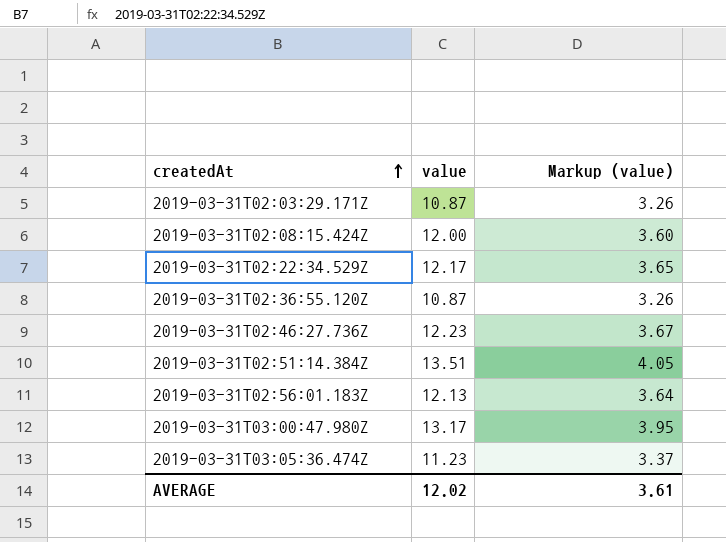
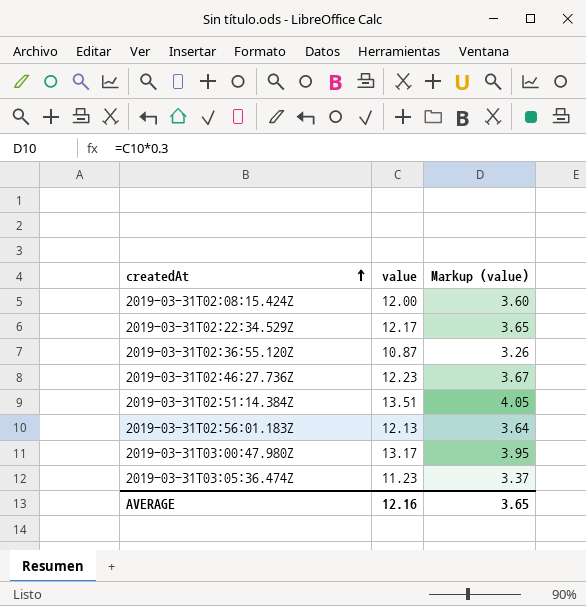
row 2019-03-31T02:03:29.171Z: 10.87 | 3.26 -> none
AVERAGE | value: 12.02 -> 12.16
AVERAGE | Markup (value): 3.61 -> 3.65

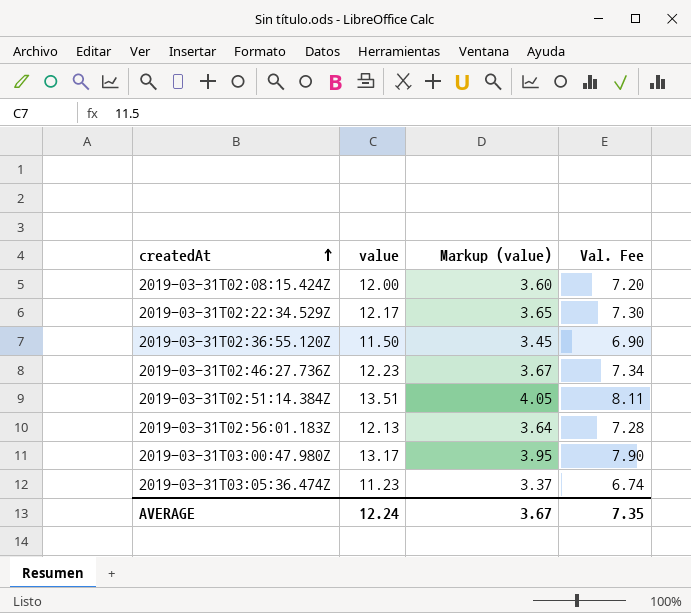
column Val. Fee | formula: none -> [value] * 0.6
2019-03-31T02:36:55.120Z | value: 10.87 -> 11.50
2019-03-31T02:36:55.120Z | Markup (value): 3.26 -> 3.45
AVERAGE | value: 12.16 -> 12.24
AVERAGE | Markup (value): 3.65 -> 3.67

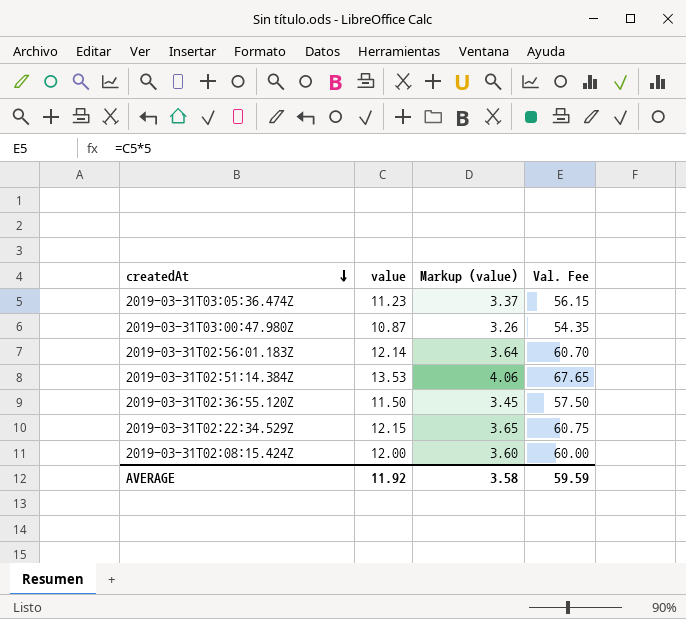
row order: createdAt ascending -> createdAt descending
column Val. Fee | formula: [value] * 0.6 -> [value] * 5
row 2019-03-31T02:46:27.736Z: 12.23 | 3.67 | 7.34 -> none
2019-03-31T03:00:47.980Z | value: 13.17 -> 10.87
2019-03-31T03:00:47.980Z | Markup (value): 3.95 -> 3.26
2019-03-31T02:56:01.183Z | value: 12.13 -> 12.14
2019-03-31T02:51:14.384Z | value: 13.51 -> 13.53
2019-03-31T02:51:14.384Z | Markup (value): 4.05 -> 4.06
2019-03-31T02:22:34.529Z | value: 12.17 -> 12.15
AVERAGE | value: 12.24 -> 11.92
AVERAGE | Markup (value): 3.67 -> 3.58
AVERAGE | Val. Fee: 7.35 -> 59.59

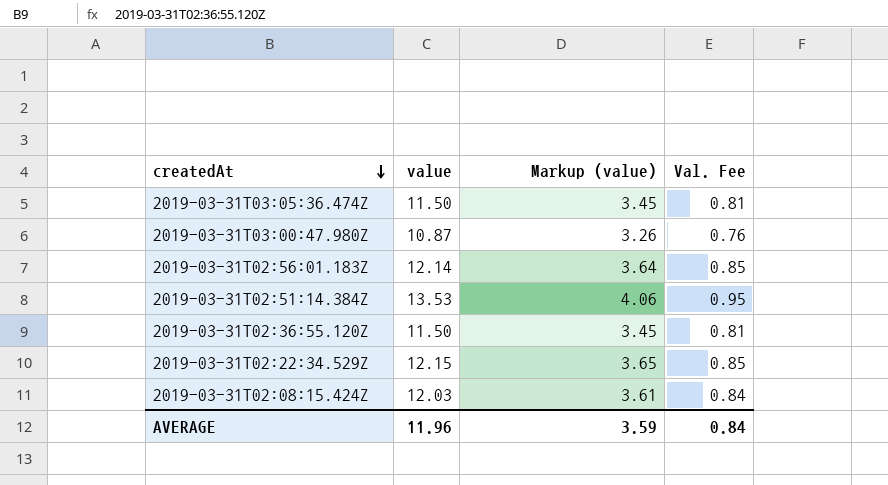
column Val. Fee | formula: [value] * 5 -> [value] * 0.07
2019-03-31T03:05:36.474Z | value: 11.23 -> 11.50
2019-03-31T03:05:36.474Z | Markup (value): 3.37 -> 3.45
2019-03-31T02:08:15.424Z | value: 12.00 -> 12.03
2019-03-31T02:08:15.424Z | Markup (value): 3.60 -> 3.61
AVERAGE | value: 11.92 -> 11.96
AVERAGE | Markup (value): 3.58 -> 3.59
AVERAGE | Val. Fee: 59.59 -> 0.84

